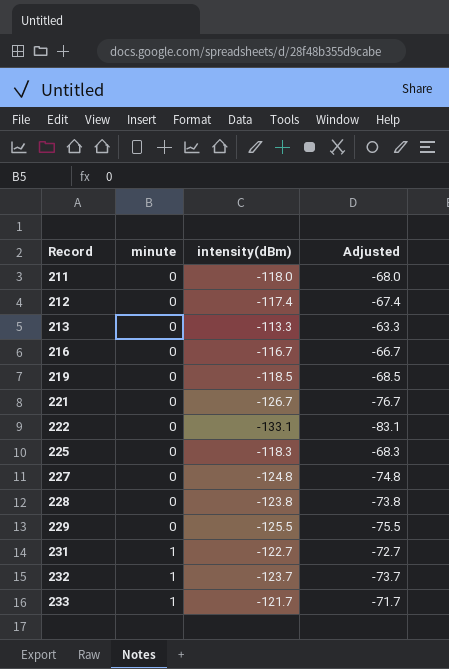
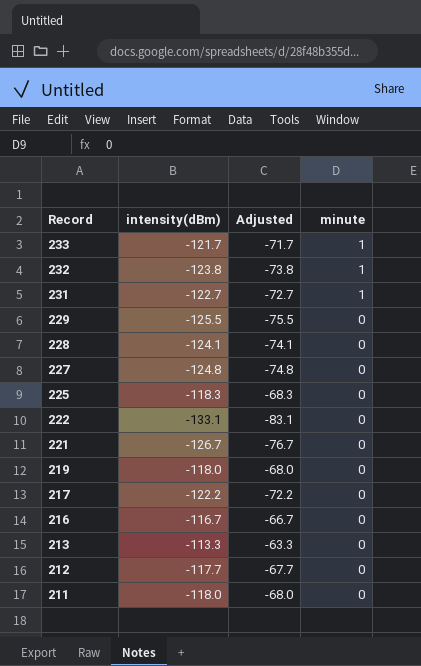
row order: Record ascending -> Record descending
column minute | position: 2 -> 4
232 | intensity(dBm): -123.7 -> -123.8
232 | Adjusted: -73.7 -> -73.8
228 | intensity(dBm): -123.8 -> -124.1
228 | Adjusted: -73.8 -> -74.1
219 | intensity(dBm): -118.5 -> -118.0
219 | Adjusted: -68.5 -> -68.0
row 217: none -> -122.2 | -72.2 | 0
212 | intensity(dBm): -117.4 -> -117.7
212 | Adjusted: -67.4 -> -67.7

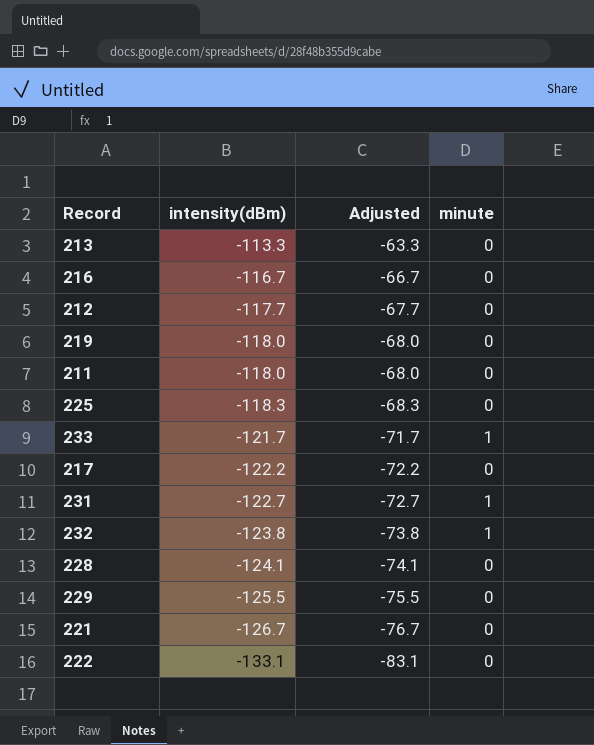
row order: Record descending -> intensity(dBm) descending
row 227: -124.8 | -74.8 | 0 -> none

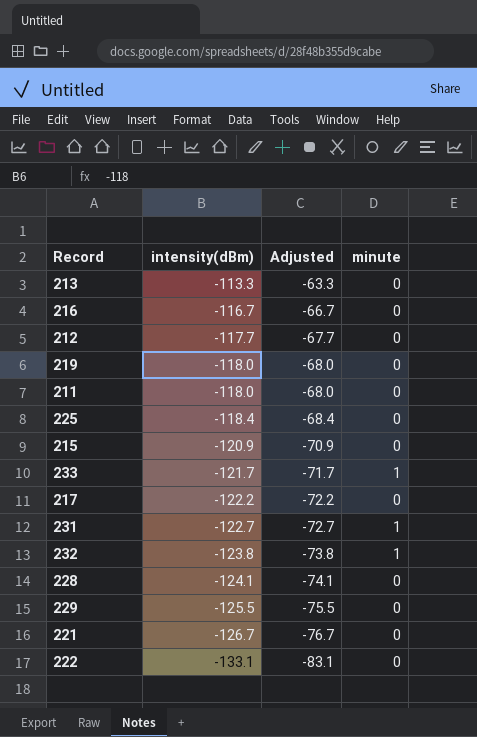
225 | intensity(dBm): -118.3 -> -118.4
225 | Adjusted: -68.3 -> -68.4
row 215: none -> -120.9 | -70.9 | 0

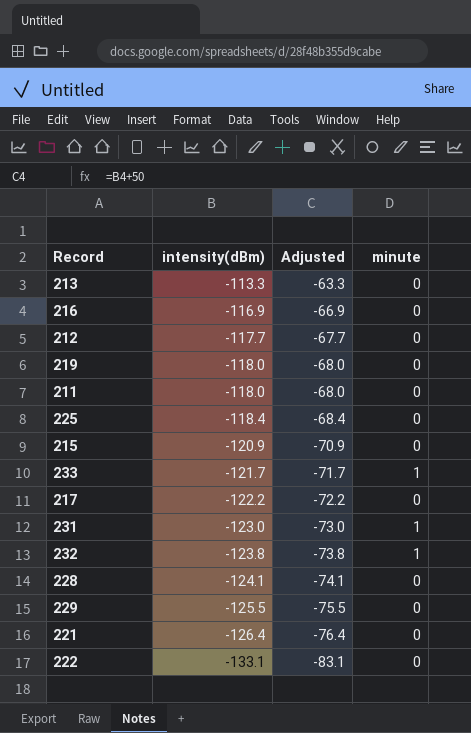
216 | intensity(dBm): -116.7 -> -116.9
216 | Adjusted: -66.7 -> -66.9
231 | intensity(dBm): -122.7 -> -123.0
231 | Adjusted: -72.7 -> -73.0
221 | intensity(dBm): -126.7 -> -126.4
221 | Adjusted: -76.7 -> -76.4

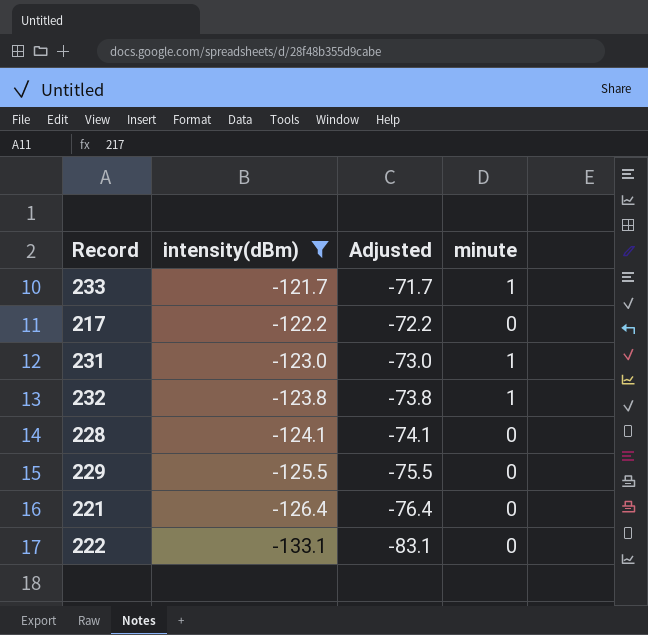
filter: none -> intensity(dBm) <= -121.7

